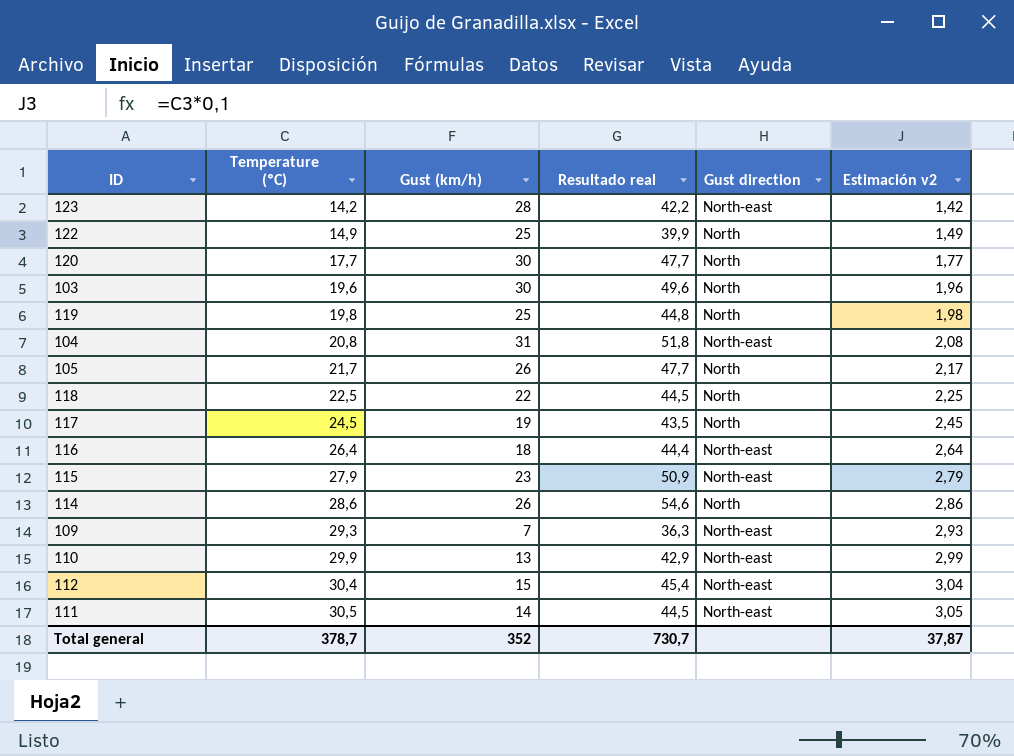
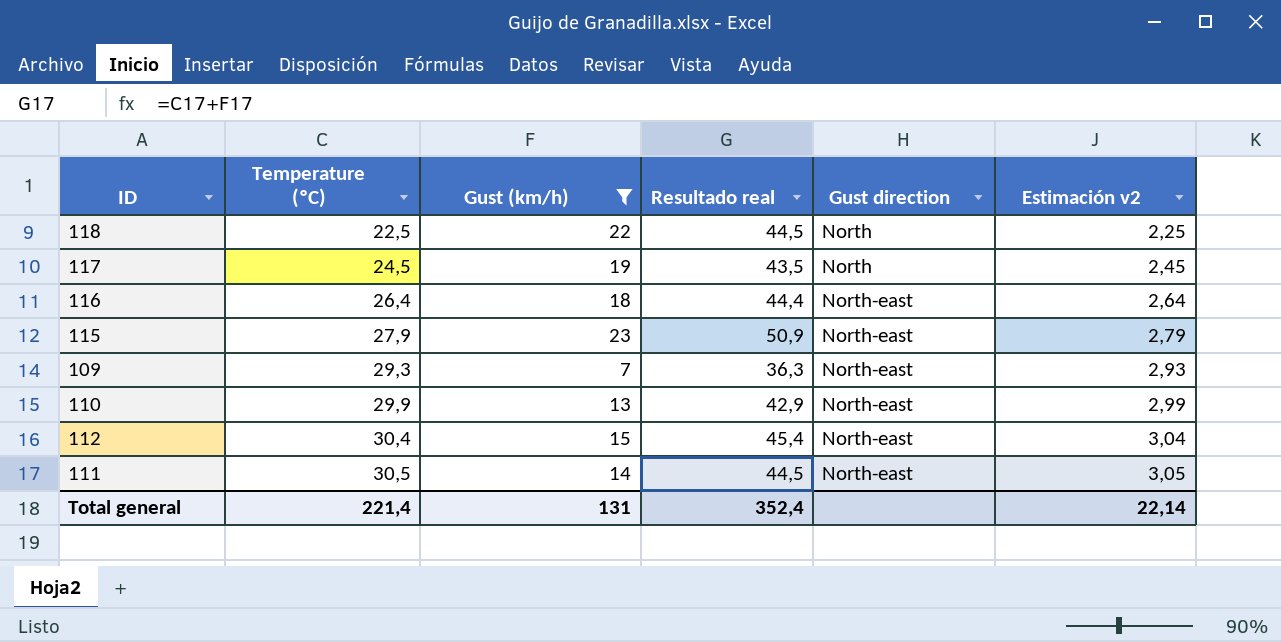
filter: none -> Gust (km/h) <= 23
Total general | Temperature (ºC): 378,7 -> 221,4
Total general | Gust (km/h): 352 -> 131
Total general | Resultado real: 730,7 -> 352,4
Total general | Estimación v2: 37,87 -> 22,14

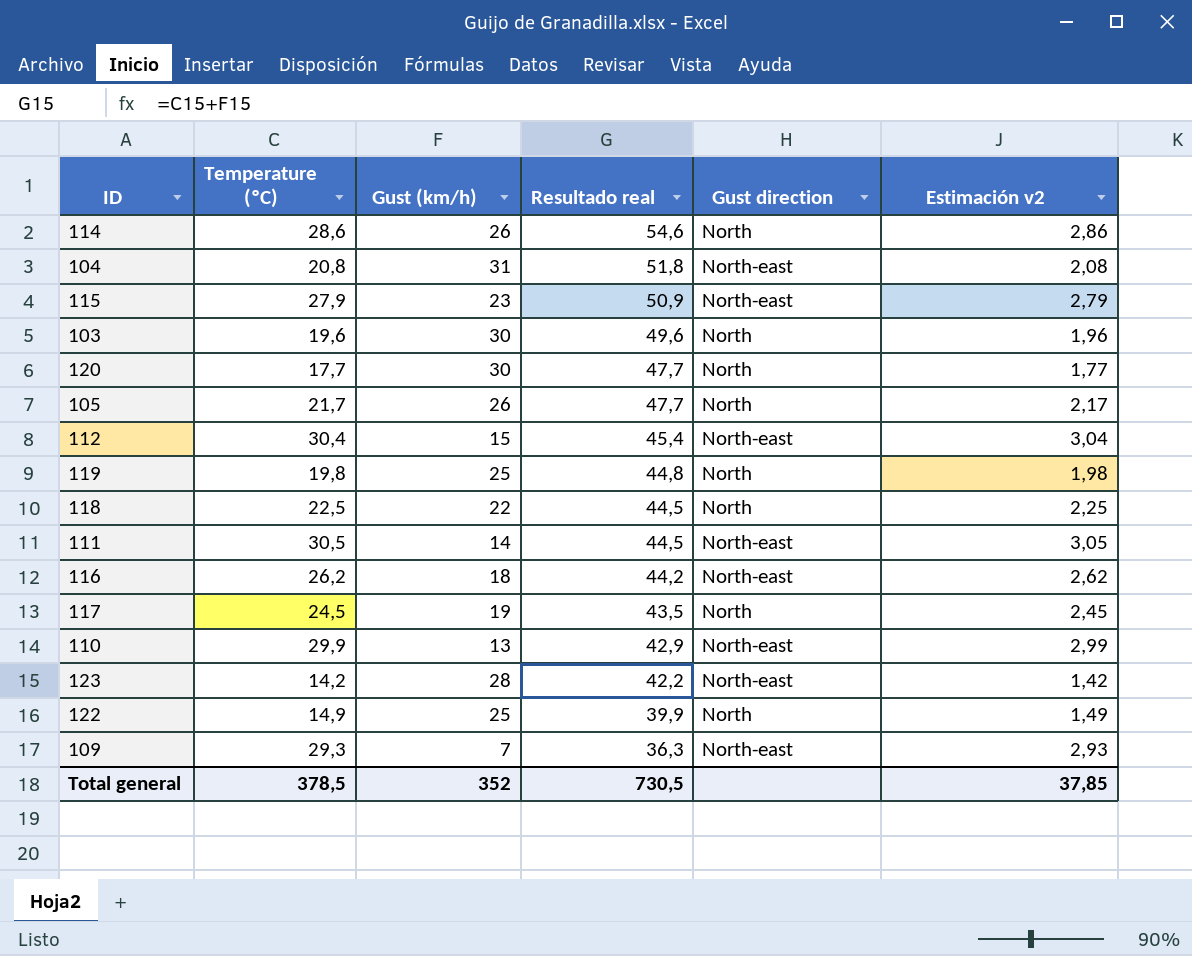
filter: Gust (km/h) <= 23 -> none
row order: Temperature (ºC) ascending -> Resultado real descending
116 | Temperature (ºC): 26,4 -> 26,2
116 | Resultado real: 44,4 -> 44,2
116 | Estimación v2: 2,64 -> 2,62
Total general | Temperature (ºC): 221,4 -> 378,5
Total general | Gust (km/h): 131 -> 352
Total general | Resultado real: 352,4 -> 730,5
Total general | Estimación v2: 22,14 -> 37,85

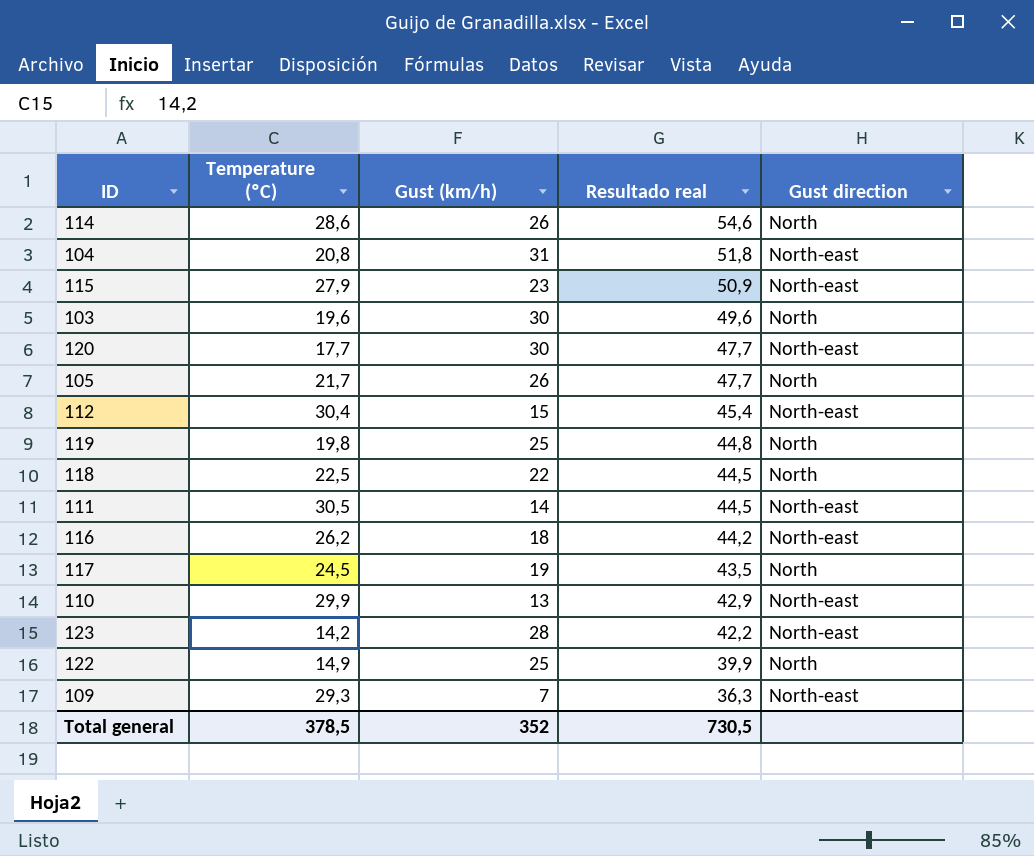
column Estimación v2 | formula: [Temperature (ºC)] * 0,1 -> none
120 | Gust direction: North -> North-east

